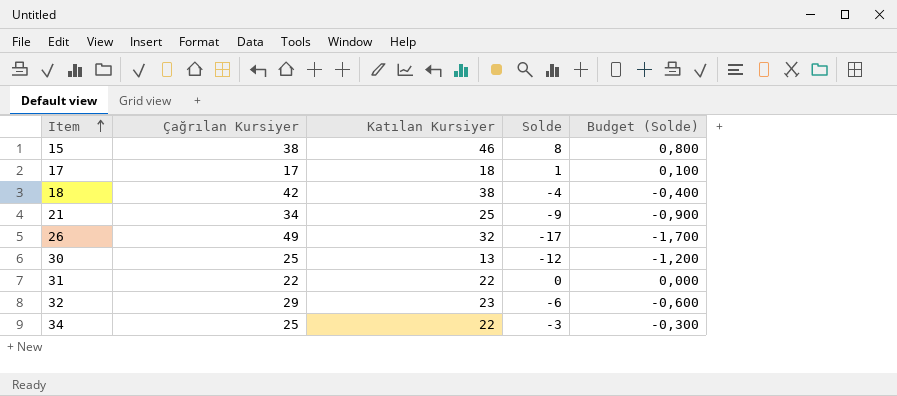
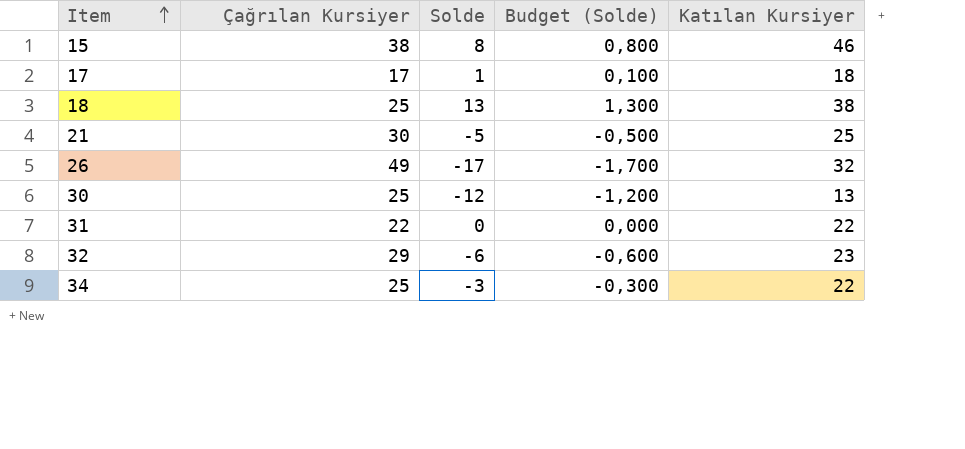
column Katılan Kursiyer | position: 3 -> 5
18 | Çağrılan Kursiyer: 42 -> 25
18 | Solde: -4 -> 13
18 | Budget (Solde): -0,400 -> 1,300
21 | Çağrılan Kursiyer: 34 -> 30
21 | Solde: -9 -> -5
21 | Budget (Solde): -0,900 -> -0,500

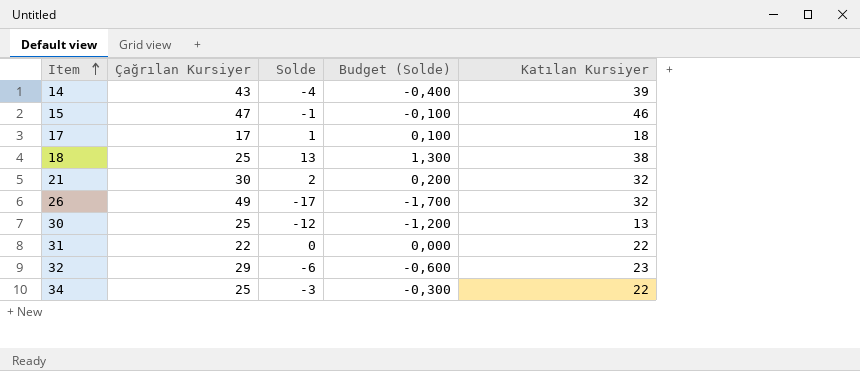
row 14: none -> 43 | -4 | -0,400 | 39
15 | Çağrılan Kursiyer: 38 -> 47
15 | Solde: 8 -> -1
15 | Budget (Solde): 0,800 -> -0,100
21 | Solde: -5 -> 2
21 | Budget (Solde): -0,500 -> 0,200
21 | Katılan Kursiyer: 25 -> 32

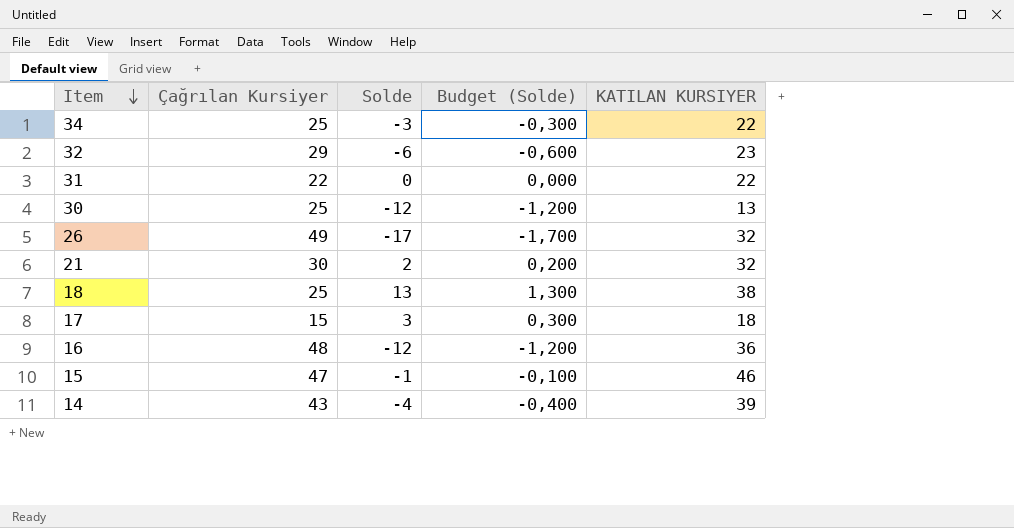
row order: Item ascending -> Item descending
column name: Katılan Kursiyer -> KATILAN KURSIYER
17 | Çağrılan Kursiyer: 17 -> 15
17 | Solde: 1 -> 3
17 | Budget (Solde): 0,100 -> 0,300
row 16: none -> 48 | -12 | -1,200 | 36

